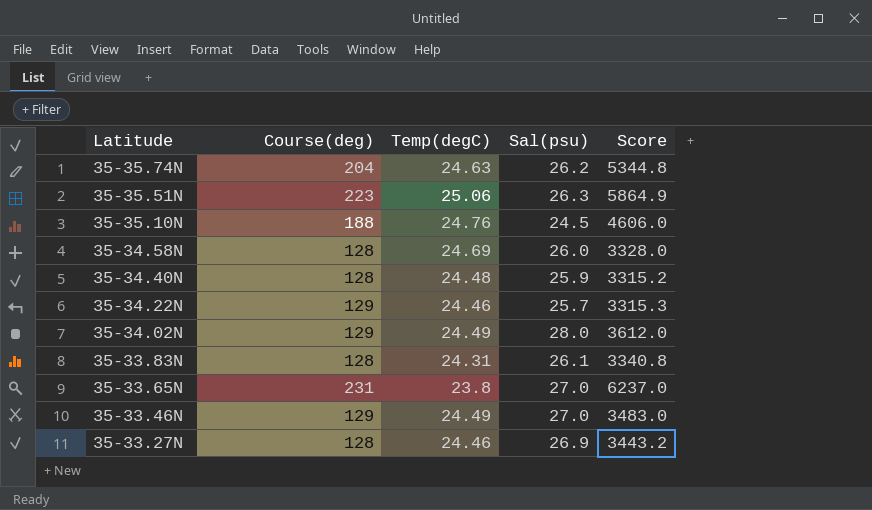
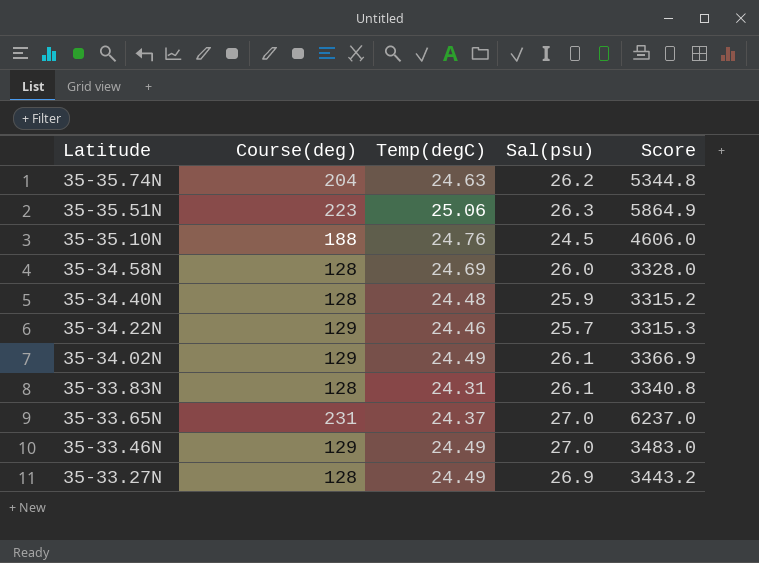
35-34.02N | Sal(psu): 28.0 -> 26.1
35-34.02N | Score: 3612.0 -> 3366.9
35-33.65N | Temp(degC): 23.8 -> 24.37
35-33.27N | Temp(degC): 24.46 -> 24.49

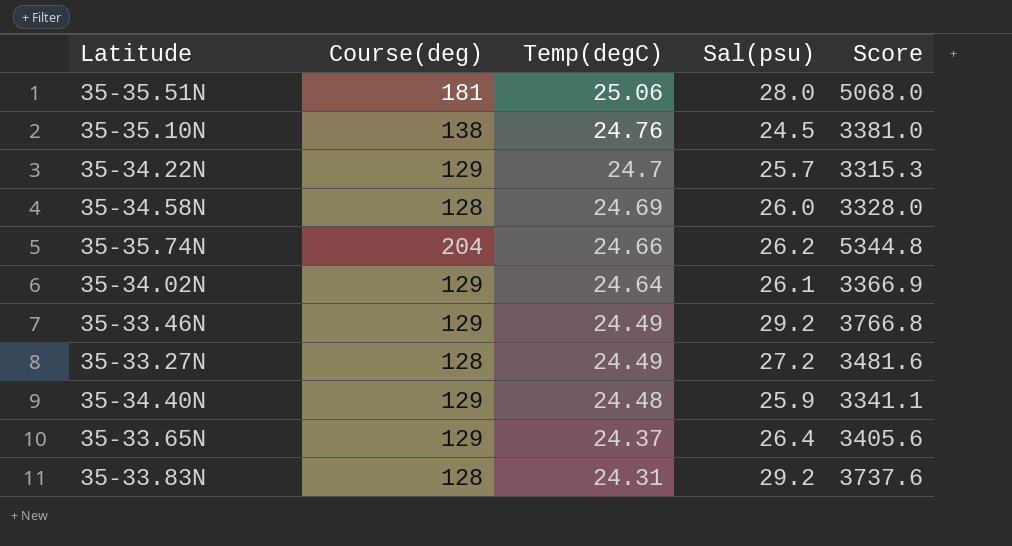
row order: Latitude descending -> Temp(degC) descending
35-35.51N | Course(deg): 223 -> 181
35-35.51N | Sal(psu): 26.3 -> 28.0
35-35.51N | Score: 5864.9 -> 5068.0
35-35.10N | Course(deg): 188 -> 138
35-35.10N | Score: 4606.0 -> 3381.0
35-34.22N | Temp(degC): 24.46 -> 24.7
35-35.74N | Temp(degC): 24.63 -> 24.66
35-34.02N | Temp(degC): 24.49 -> 24.64
35-33.46N | Sal(psu): 27.0 -> 29.2
35-33.46N | Score: 3483.0 -> 3766.8
35-33.27N | Sal(psu): 26.9 -> 27.2
35-33.27N | Score: 3443.2 -> 3481.6
35-34.40N | Course(deg): 128 -> 129
35-34.40N | Score: 3315.2 -> 3341.1
35-33.65N | Course(deg): 231 -> 129
35-33.65N | Sal(psu): 27.0 -> 26.4
35-33.65N | Score: 6237.0 -> 3405.6
35-33.83N | Sal(psu): 26.1 -> 29.2
35-33.83N | Score: 3340.8 -> 3737.6

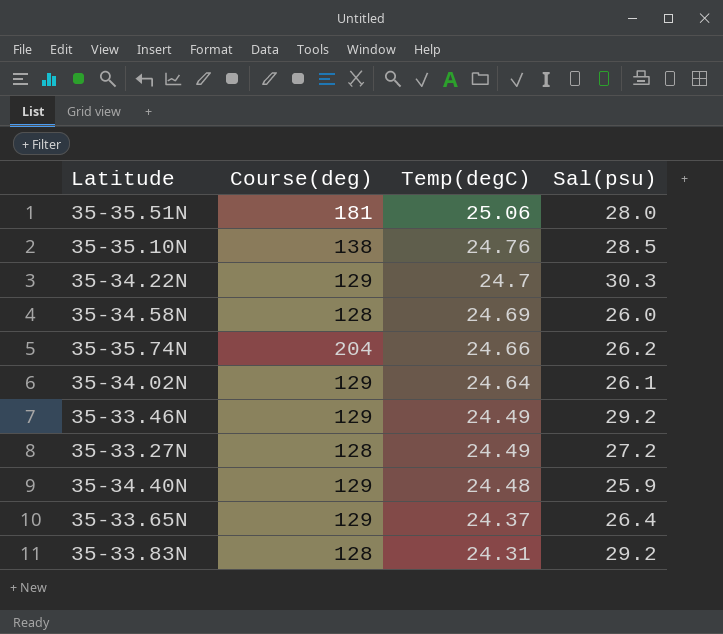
column Score | formula: [Course(deg)] * [Sal(psu)] -> none
35-35.10N | Sal(psu): 24.5 -> 28.5
35-34.22N | Sal(psu): 25.7 -> 30.3

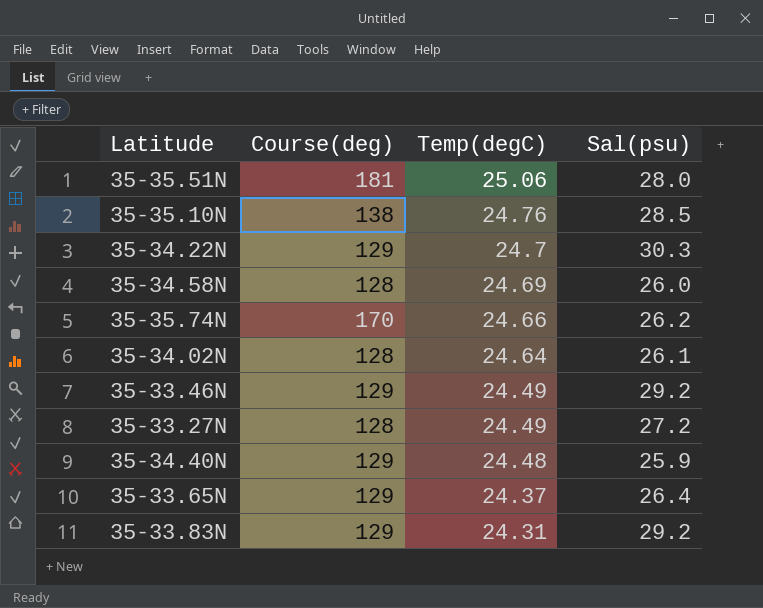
35-35.74N | Course(deg): 204 -> 170
35-34.02N | Course(deg): 129 -> 128
35-33.83N | Course(deg): 128 -> 129

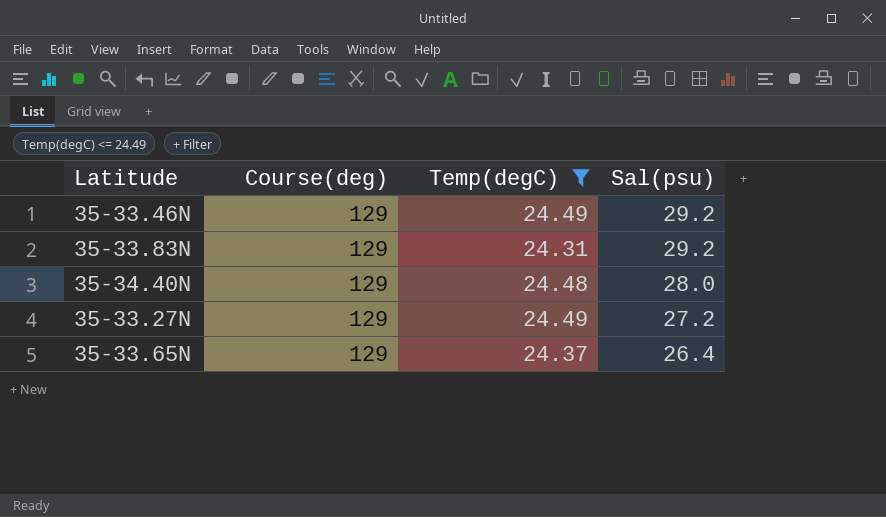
filter: none -> Temp(degC) <= 24.49
row order: Temp(degC) descending -> Sal(psu) descending
35-34.40N | Sal(psu): 25.9 -> 28.0
35-33.27N | Course(deg): 128 -> 129

